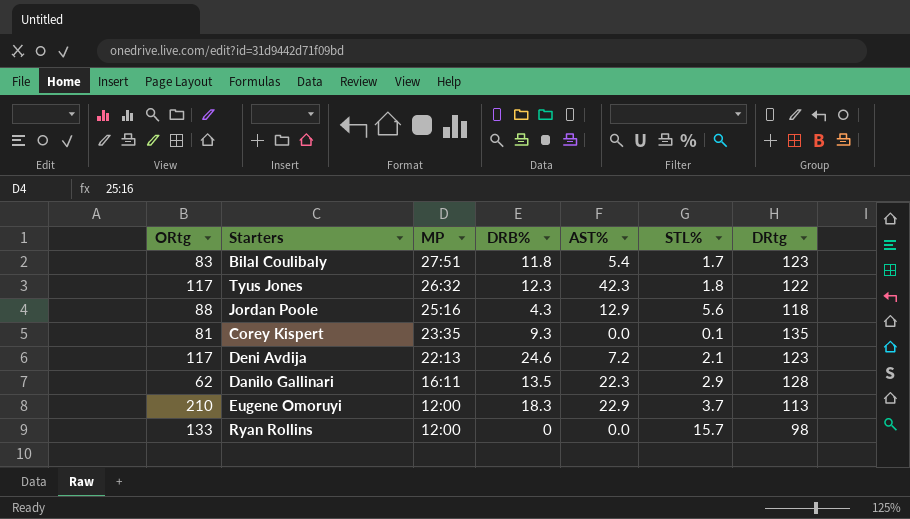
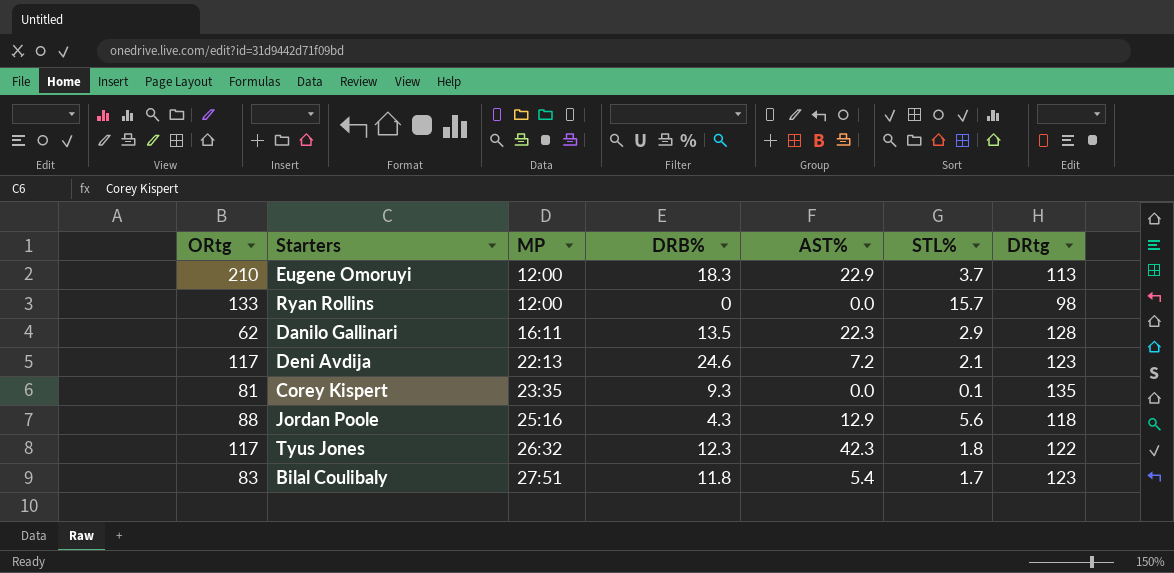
row order: MP descending -> MP ascending

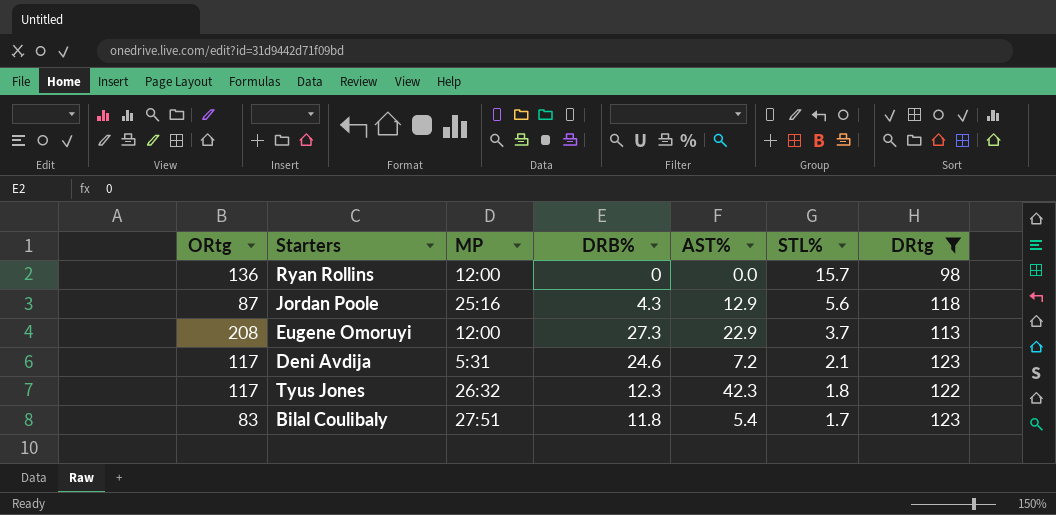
filter: none -> DRtg <= 123
row order: MP ascending -> STL% descending
Ryan Rollins | ORtg: 133 -> 136
Jordan Poole | ORtg: 88 -> 87
Eugene Omoruyi | ORtg: 210 -> 208
Eugene Omoruyi | DRB%: 18.3 -> 27.3
Deni Avdija | MP: 22:13 -> 5:31

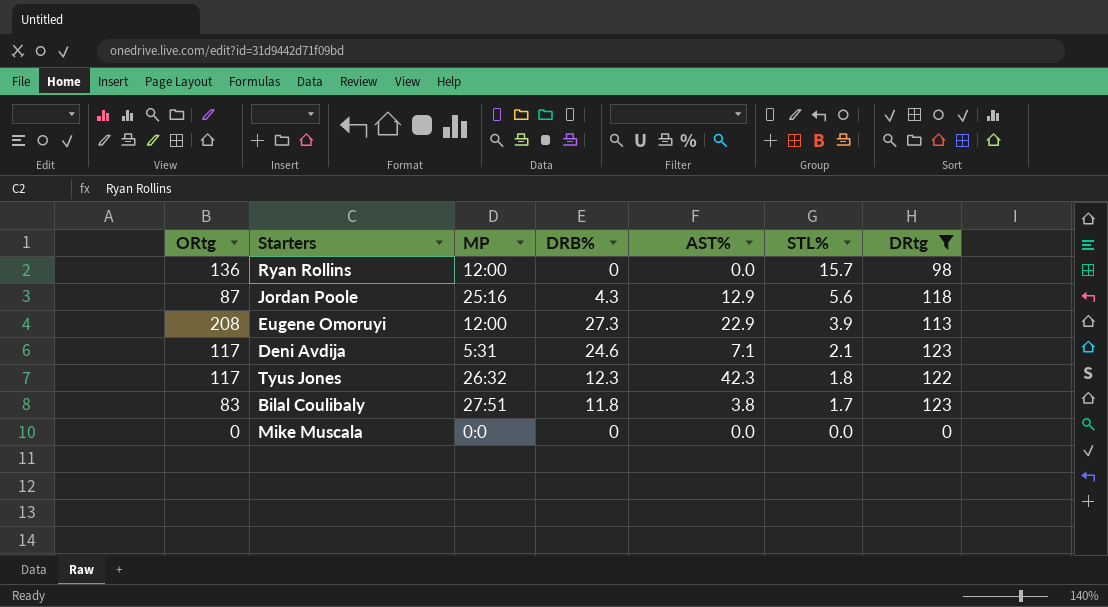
Eugene Omoruyi | STL%: 3.7 -> 3.9
Deni Avdija | AST%: 7.2 -> 7.1
Bilal Coulibaly | AST%: 5.4 -> 3.8
row Mike Muscala: none -> 0 | 0:0 | 0 | 0.0 | 0.0 | 0

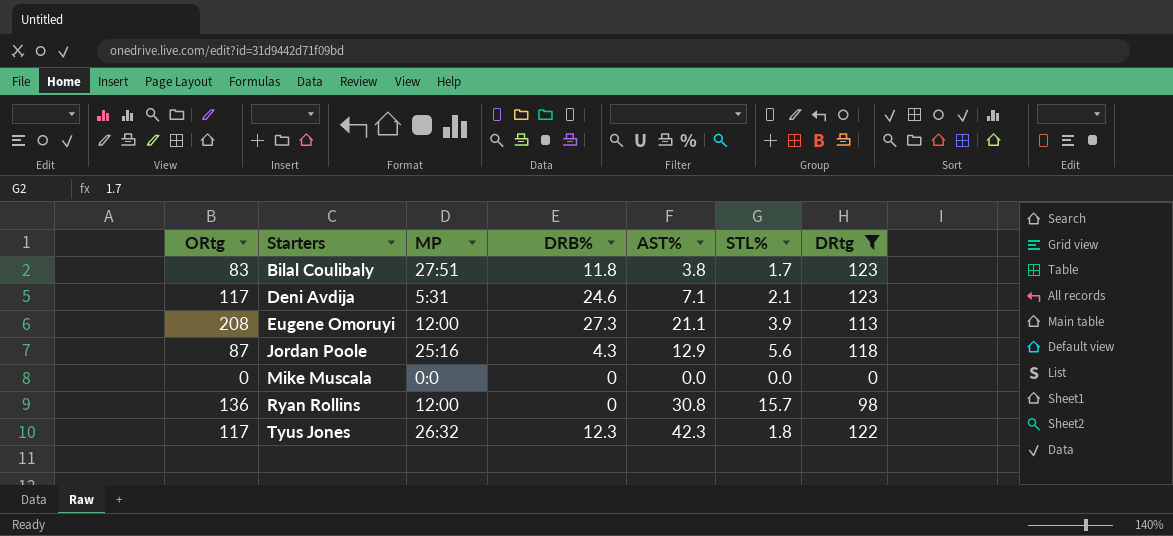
row order: STL% descending -> Starters ascending
Eugene Omoruyi | AST%: 22.9 -> 21.1
Ryan Rollins | AST%: 0.0 -> 30.8

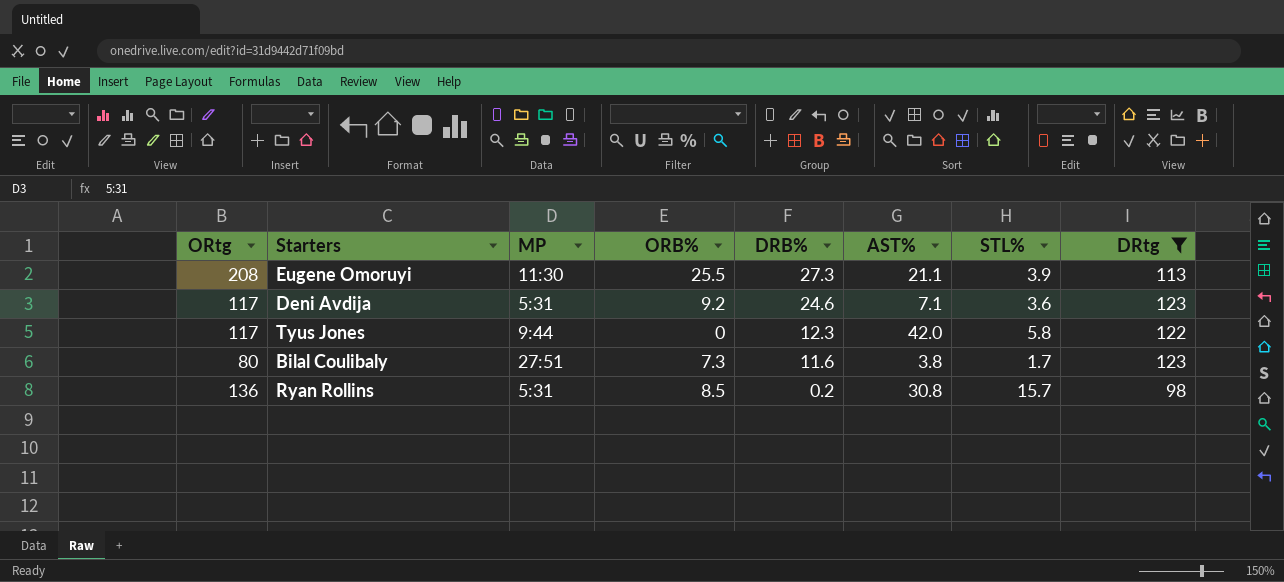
row order: Starters ascending -> DRB% descending
column ORB% | position: none -> 4
row Jordan Poole: 87 | 25:16 | 4.3 | 12.9 | 5.6 | 118 -> none
row Mike Muscala: 0 | 0:0 | 0 | 0.0 | 0.0 | 0 -> none
Eugene Omoruyi | MP: 12:00 -> 11:30
Deni Avdija | STL%: 2.1 -> 3.6
Tyus Jones | MP: 26:32 -> 9:44
Tyus Jones | AST%: 42.3 -> 42.0
Tyus Jones | STL%: 1.8 -> 5.8
Bilal Coulibaly | ORtg: 83 -> 80
Bilal Coulibaly | DRB%: 11.8 -> 11.6
Ryan Rollins | MP: 12:00 -> 5:31
Ryan Rollins | DRB%: 0 -> 0.2

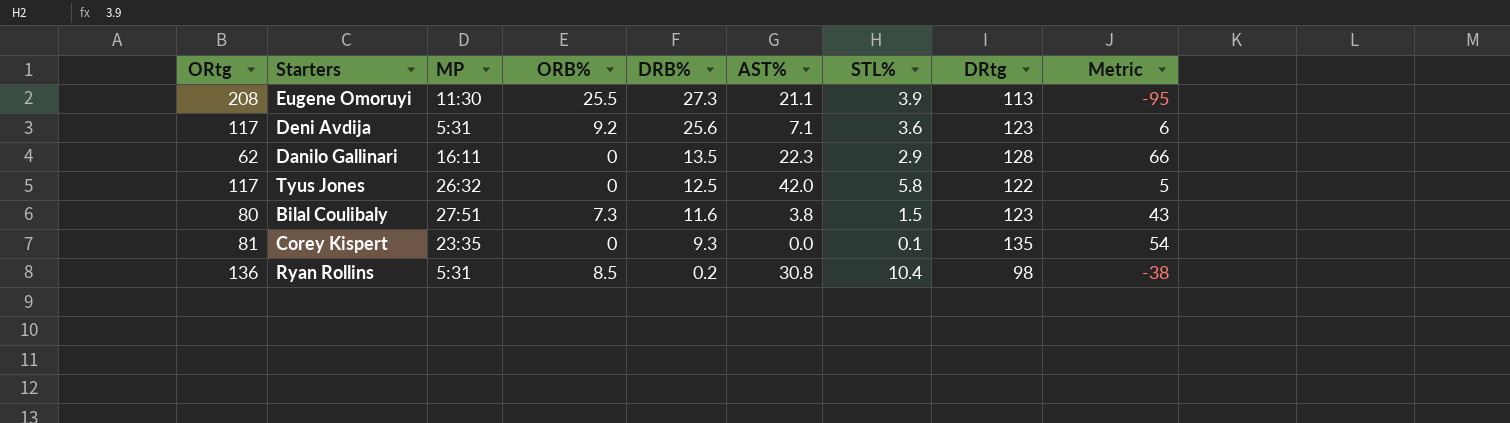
filter: DRtg <= 123 -> none
column Metric | formula: none -> [DRtg] - [ORtg]
Deni Avdija | DRB%: 24.6 -> 25.6
Tyus Jones | MP: 9:44 -> 26:32
Tyus Jones | DRB%: 12.3 -> 12.5
Bilal Coulibaly | STL%: 1.7 -> 1.5
Ryan Rollins | STL%: 15.7 -> 10.4

